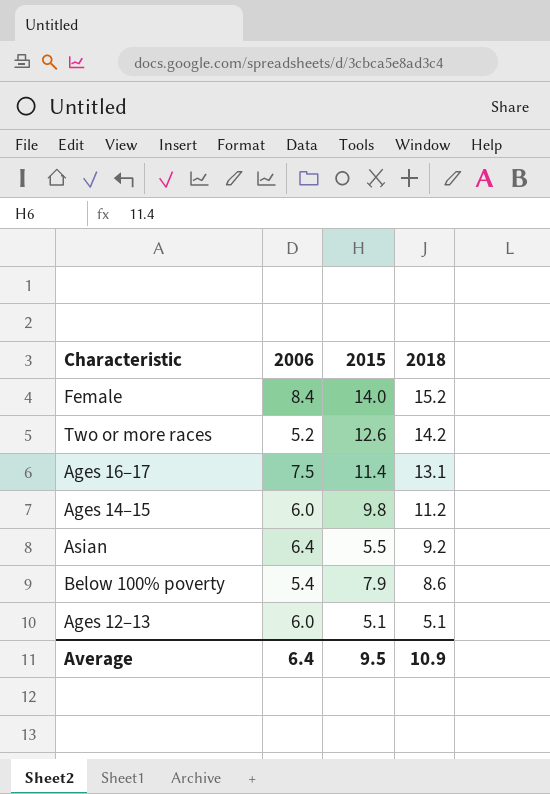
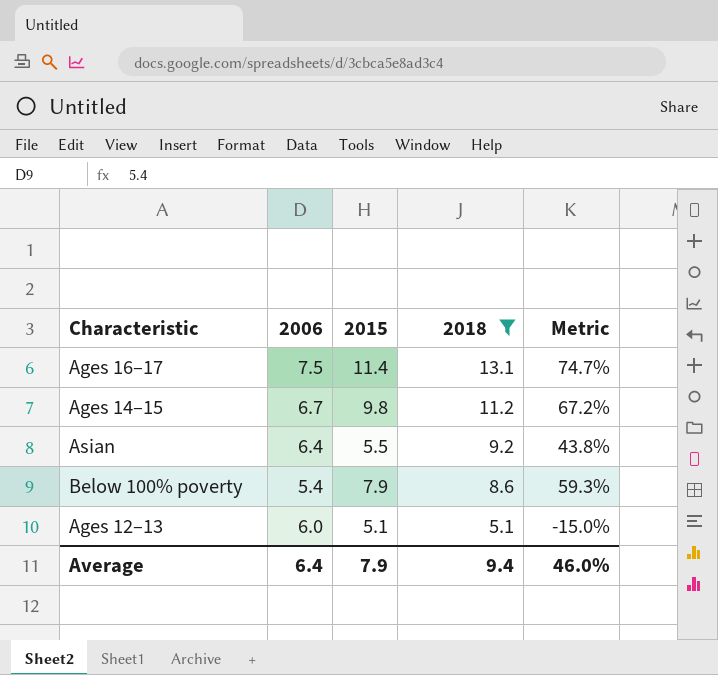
filter: none -> 2018 <= 13.1
column Metric | formula: none -> ([2018] - [2006]) / [2006]
Ages 14–15 | 2006: 6.0 -> 6.7
Average | 2015: 9.5 -> 7.9
Average | 2018: 10.9 -> 9.4

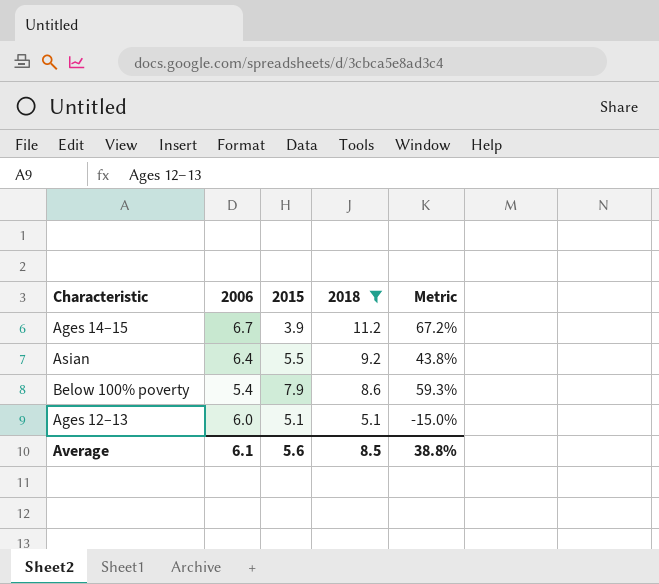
row Ages 16–17: 7.5 | 11.4 | 13.1 | 74.7% -> none
Ages 14–15 | 2015: 9.8 -> 3.9
Average | 2006: 6.4 -> 6.1
Average | 2015: 7.9 -> 5.6
Average | 2018: 9.4 -> 8.5
Average | Metric: 46.0% -> 38.8%

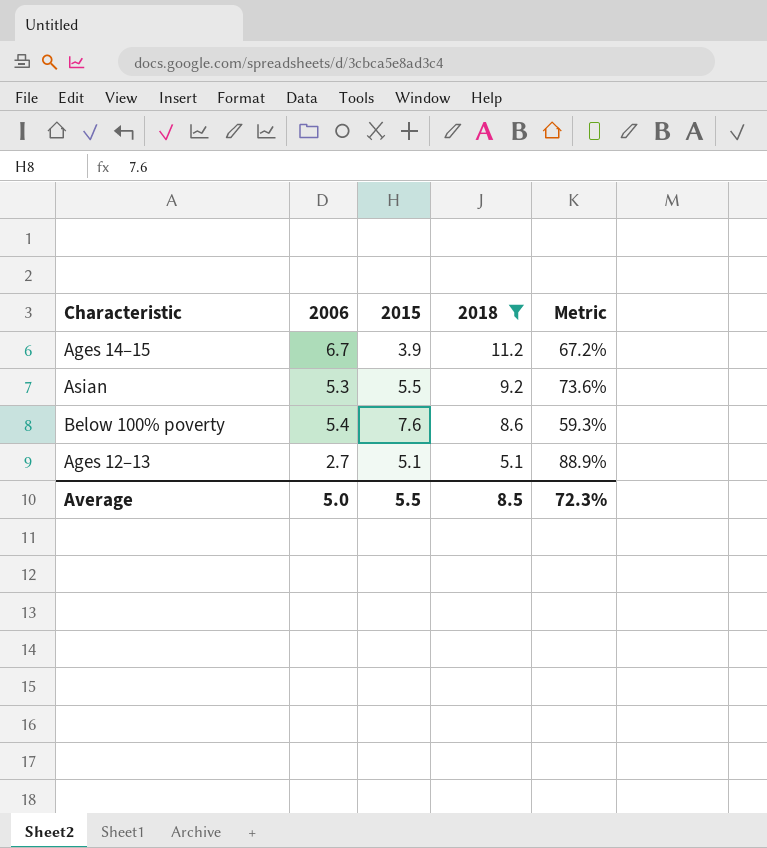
Asian | 2006: 6.4 -> 5.3
Asian | Metric: 43.8% -> 73.6%
Below 100% poverty | 2015: 7.9 -> 7.6
Ages 12–13 | 2006: 6.0 -> 2.7
Ages 12–13 | Metric: -15.0% -> 88.9%
Average | 2006: 6.1 -> 5.0
Average | 2015: 5.6 -> 5.5
Average | Metric: 38.8% -> 72.3%

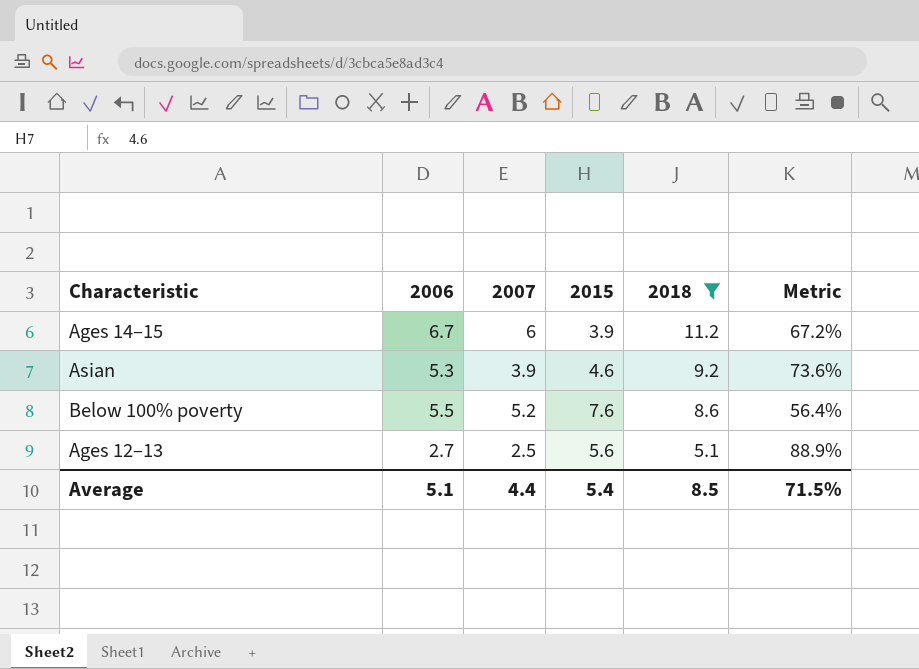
column 2007 | position: none -> 3
Asian | 2015: 5.5 -> 4.6
Below 100% poverty | 2006: 5.4 -> 5.5
Below 100% poverty | Metric: 59.3% -> 56.4%
Ages 12–13 | 2015: 5.1 -> 5.6
Average | 2006: 5.0 -> 5.1
Average | 2015: 5.5 -> 5.4
Average | Metric: 72.3% -> 71.5%

